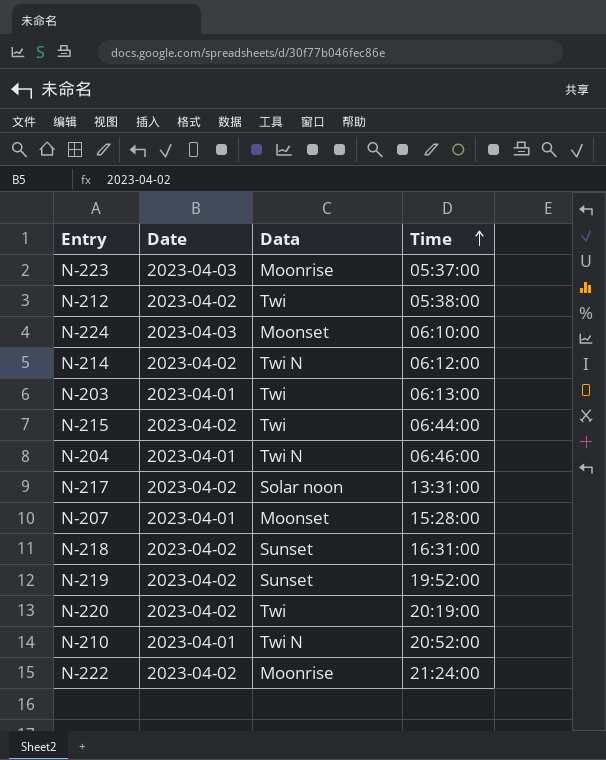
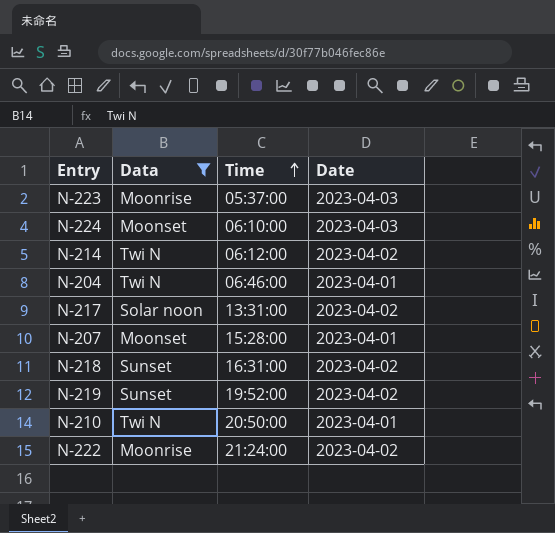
filter: none -> Data != Twi
column Date | position: 2 -> 4
N-210 | Time: 20:52:00 -> 20:50:00

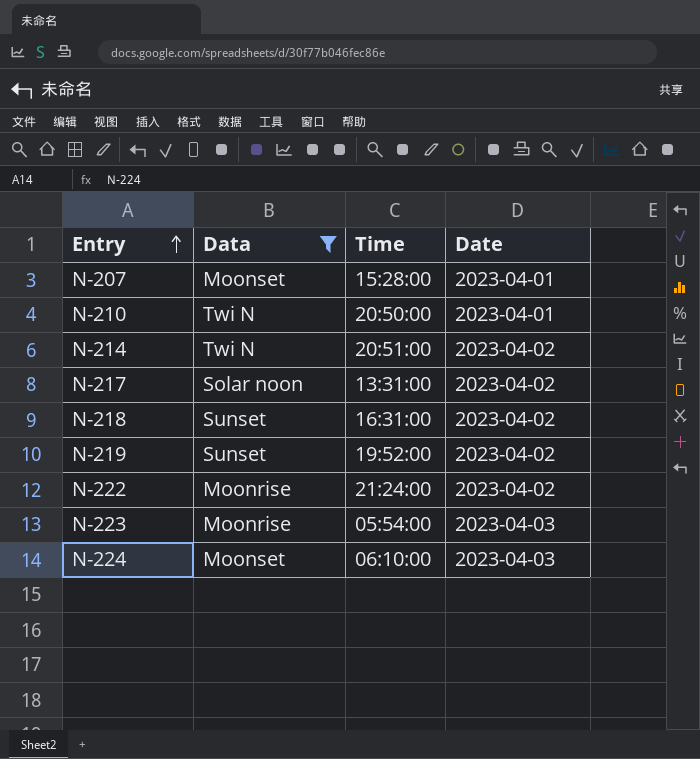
row order: Time ascending -> Entry ascending
row N-204: Twi N | 06:46:00 | 2023-04-01 -> none
N-214 | Time: 06:12:00 -> 20:51:00
N-223 | Time: 05:37:00 -> 05:54:00

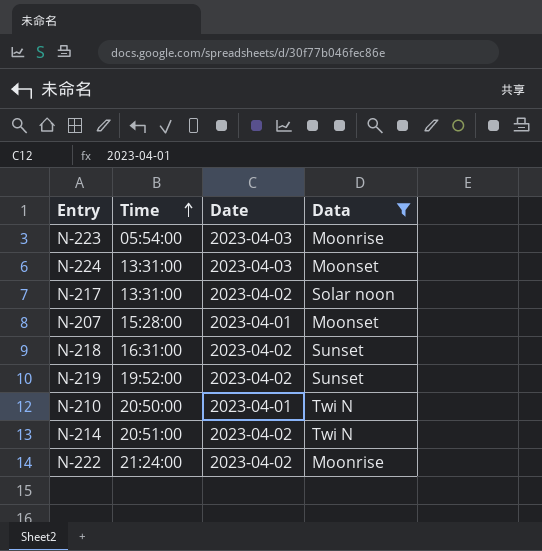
row order: Entry ascending -> Time ascending
column Data | position: 2 -> 4
N-224 | Time: 06:10:00 -> 13:31:00

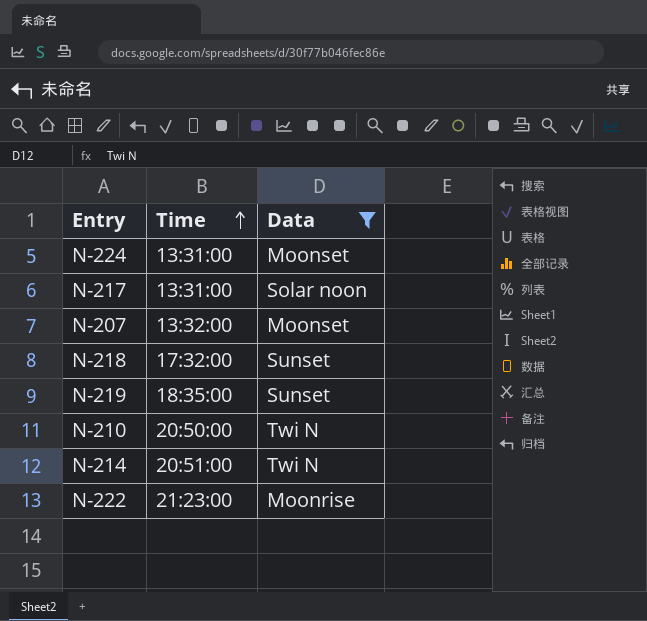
column Date | position: 3 -> none
row N-223: 05:54:00 | 2023-04-03 | Moonrise -> none
N-207 | Time: 15:28:00 -> 13:32:00
N-218 | Time: 16:31:00 -> 17:32:00
N-219 | Time: 19:52:00 -> 18:35:00
N-222 | Time: 21:24:00 -> 21:23:00

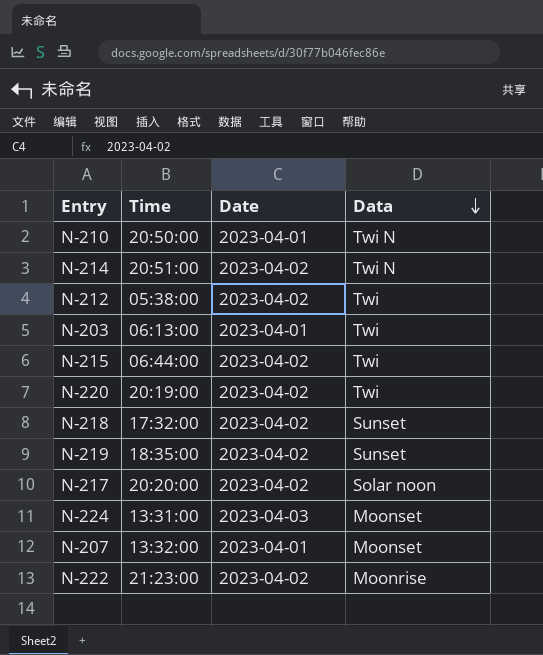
filter: Data != Twi -> none
row order: Time ascending -> Data descending
column Date | position: none -> 3
N-217 | Time: 13:31:00 -> 20:20:00

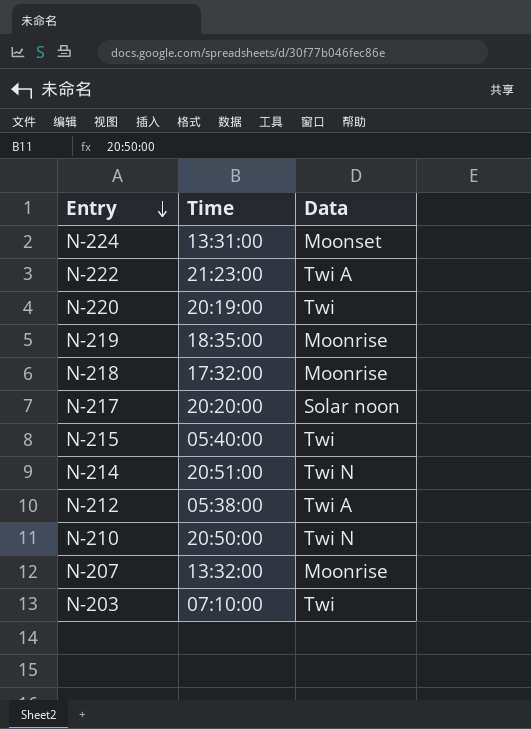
row order: Data descending -> Entry descending
column Date | position: 3 -> none
N-222 | Data: Moonrise -> Twi A
N-219 | Data: Sunset -> Moonrise
N-218 | Data: Sunset -> Moonrise
N-215 | Time: 06:44:00 -> 05:40:00
N-212 | Data: Twi -> Twi A
N-207 | Data: Moonset -> Moonrise
N-203 | Time: 06:13:00 -> 07:10:00

